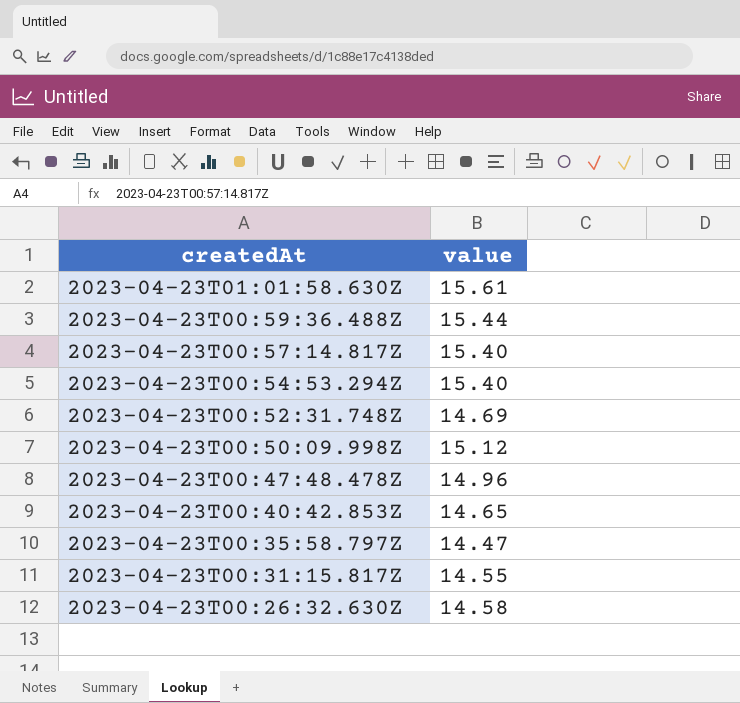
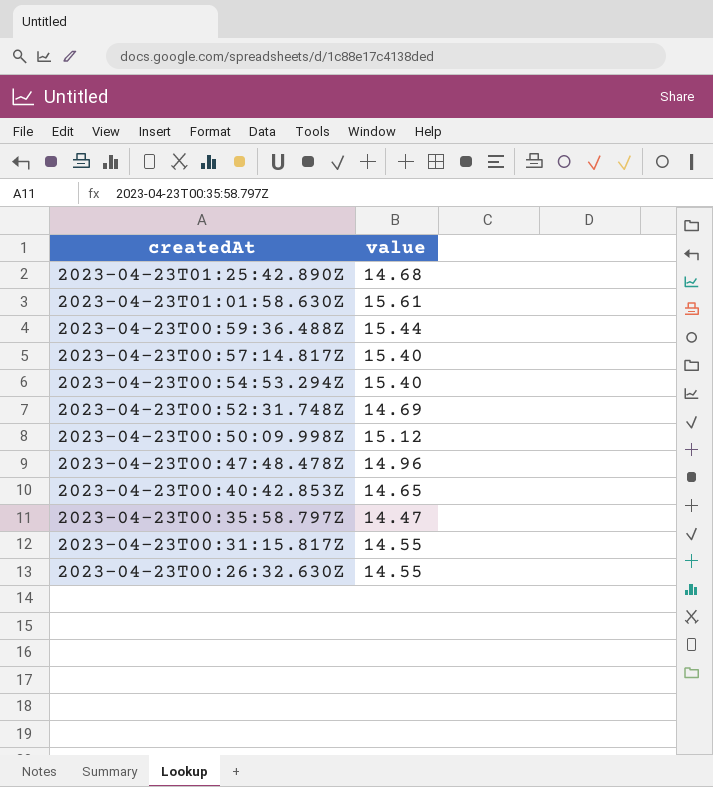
row 2023-04-23T01:25:42.890Z: none -> 14.68
2023-04-23T00:26:32.630Z | value: 14.58 -> 14.55

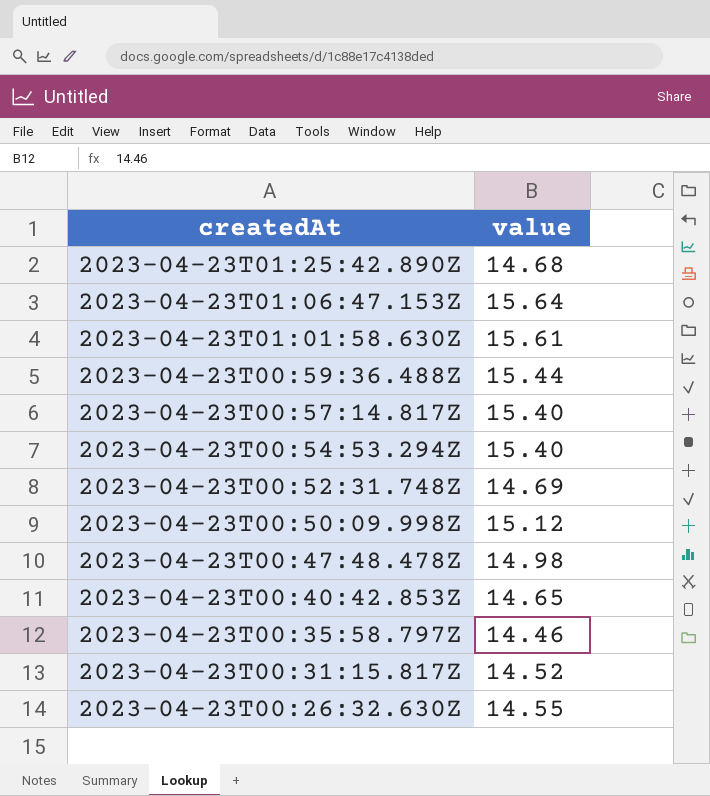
row 2023-04-23T01:06:47.153Z: none -> 15.64
2023-04-23T00:47:48.478Z | value: 14.96 -> 14.98
2023-04-23T00:35:58.797Z | value: 14.47 -> 14.46
2023-04-23T00:31:15.817Z | value: 14.55 -> 14.52

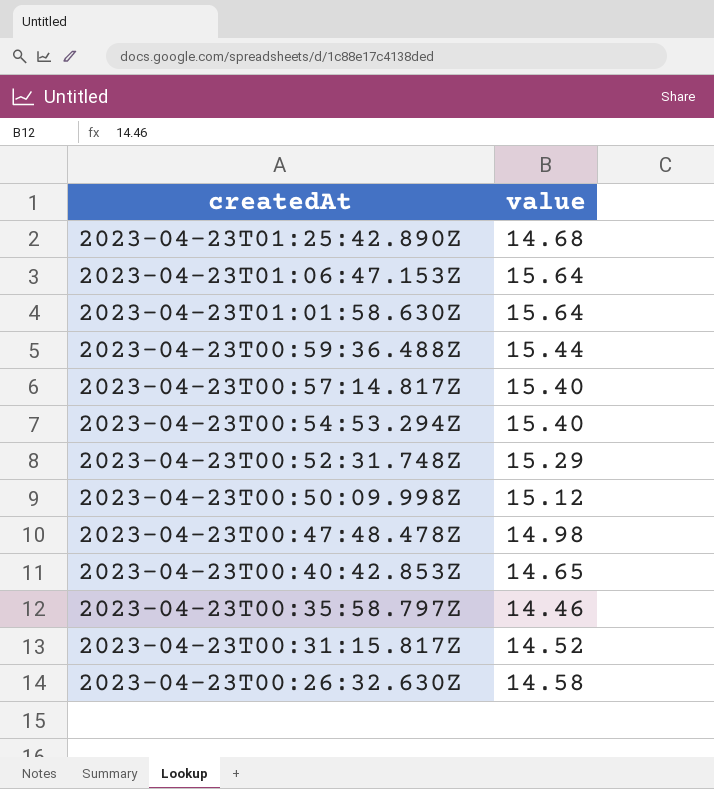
2023-04-23T01:01:58.630Z | value: 15.61 -> 15.64
2023-04-23T00:52:31.748Z | value: 14.69 -> 15.29
2023-04-23T00:26:32.630Z | value: 14.55 -> 14.58

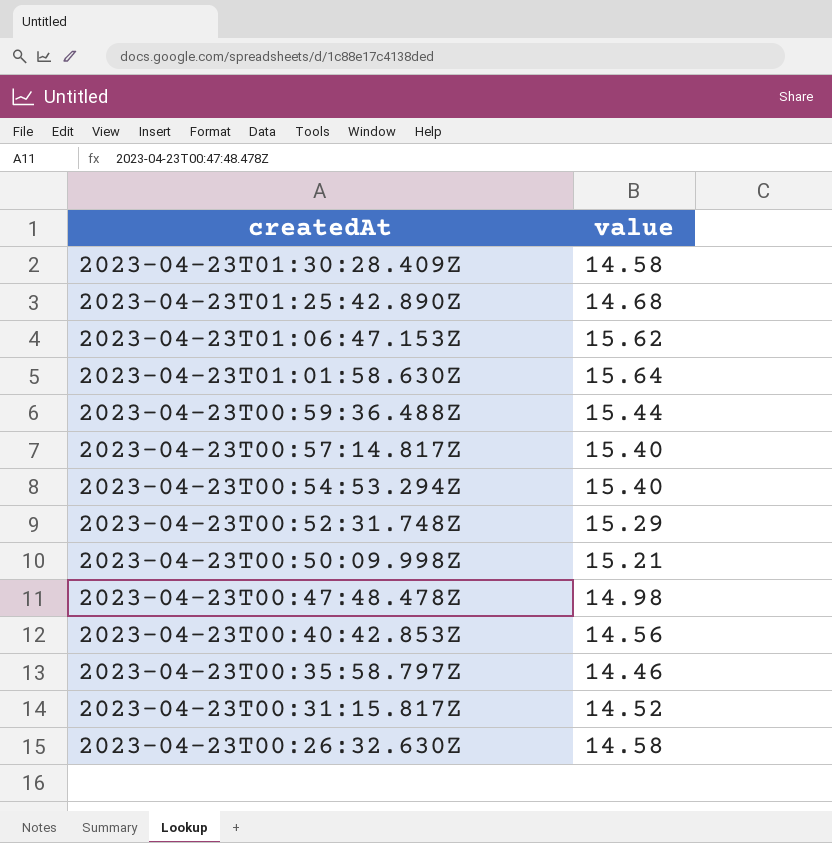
row 2023-04-23T01:30:28.409Z: none -> 14.58
2023-04-23T01:06:47.153Z | value: 15.64 -> 15.62
2023-04-23T00:50:09.998Z | value: 15.12 -> 15.21
2023-04-23T00:40:42.853Z | value: 14.65 -> 14.56

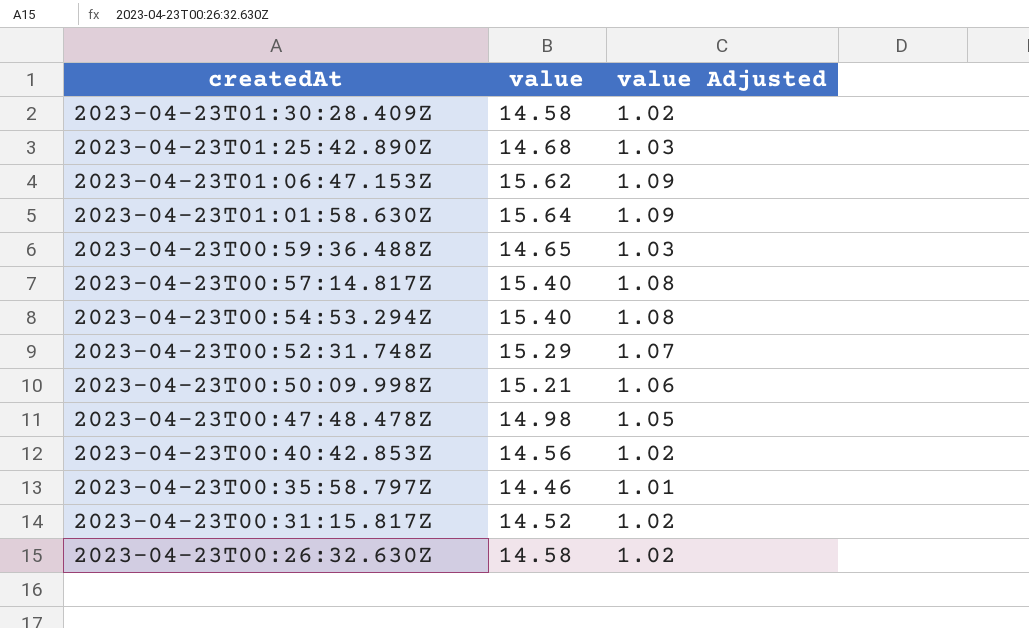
column value Adjusted | formula: none -> [value] * 0.07
2023-04-23T00:59:36.488Z | value: 15.44 -> 14.65

